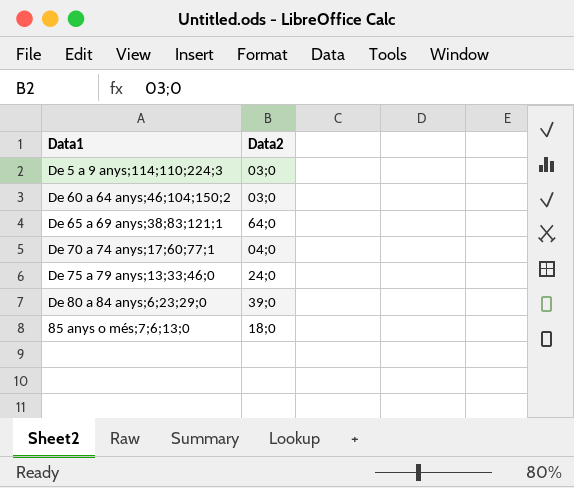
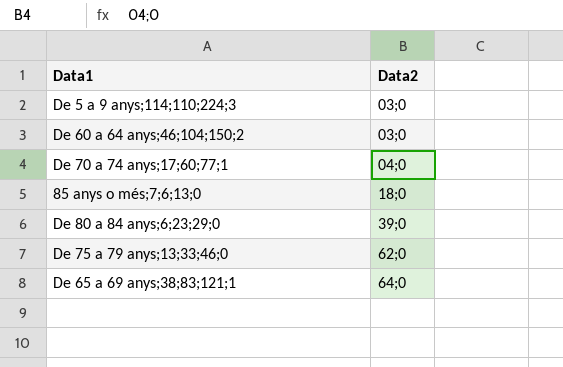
row order: none -> Data2 ascending
De 75 a 79 anys;13;33;46;0 | Data2: 24;0 -> 62;0

